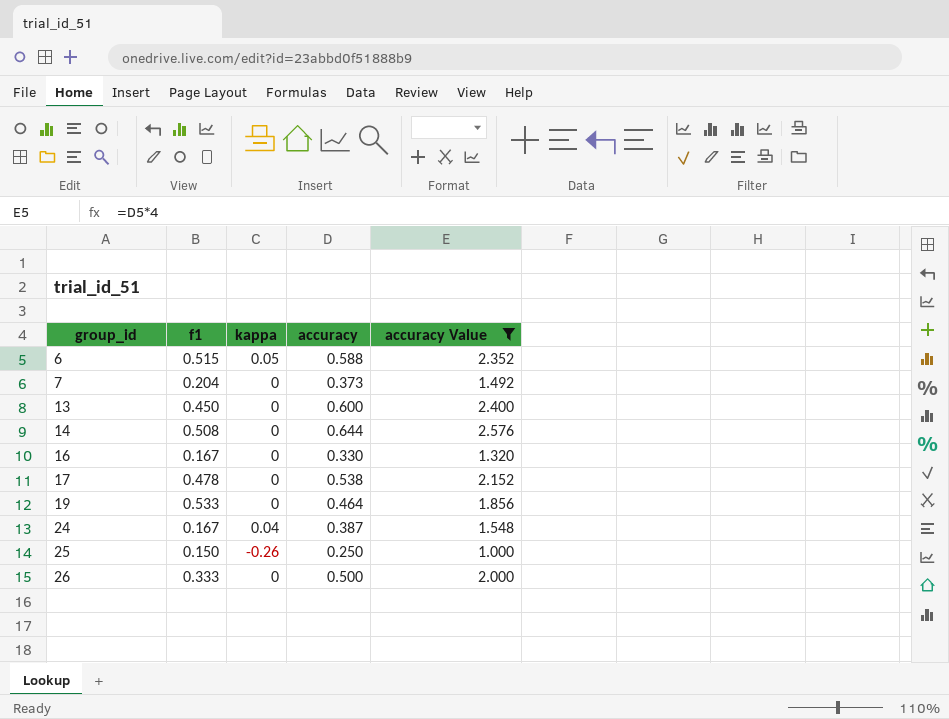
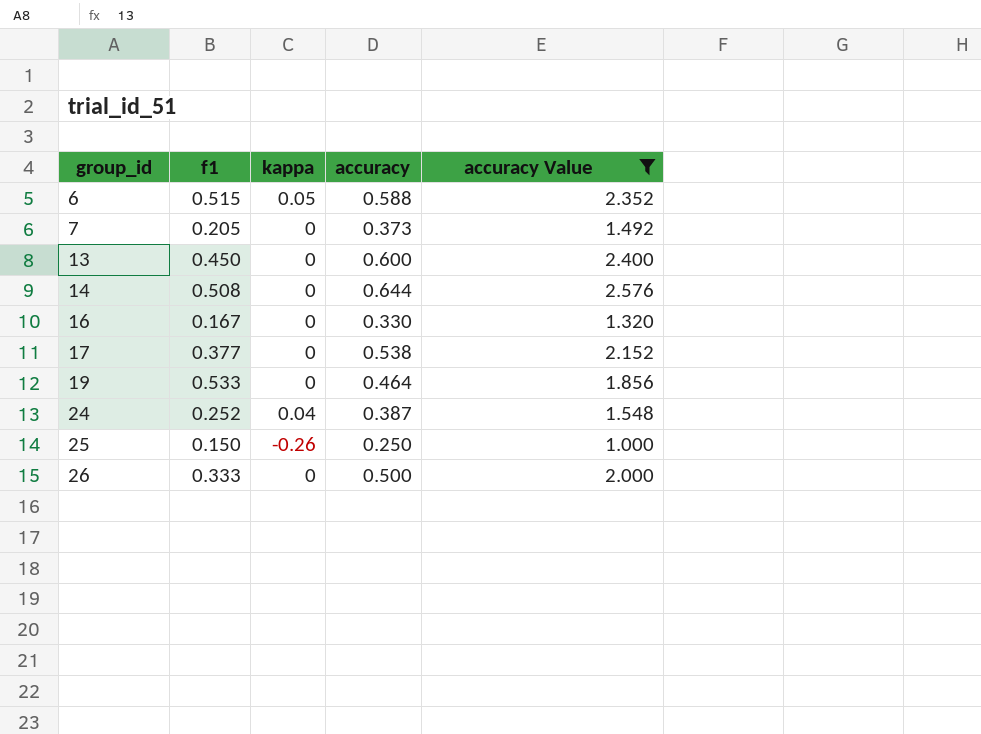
7 | f1: 0.204 -> 0.205
17 | f1: 0.478 -> 0.377
24 | f1: 0.167 -> 0.252

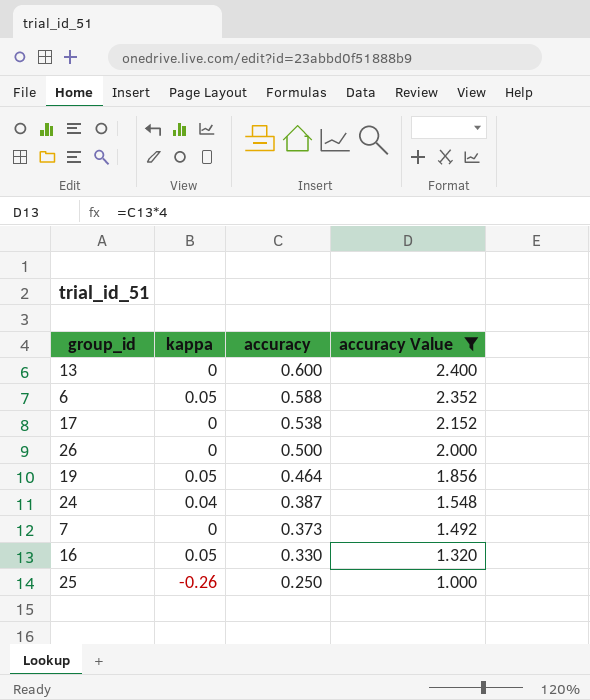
row order: group_id ascending -> accuracy descending
column f1 | position: 2 -> none
row 14: 0.508 | 0 | 0.644 | 2.576 -> none
19 | kappa: 0 -> 0.05
16 | kappa: 0 -> 0.05

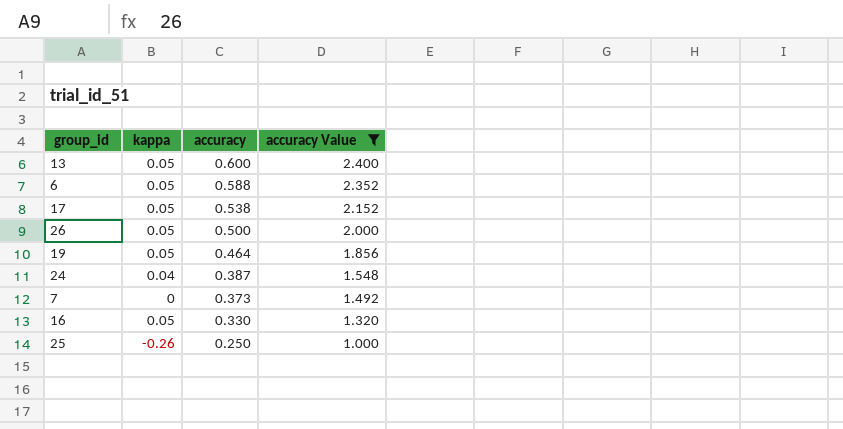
13 | kappa: 0 -> 0.05
17 | kappa: 0 -> 0.05
26 | kappa: 0 -> 0.05

